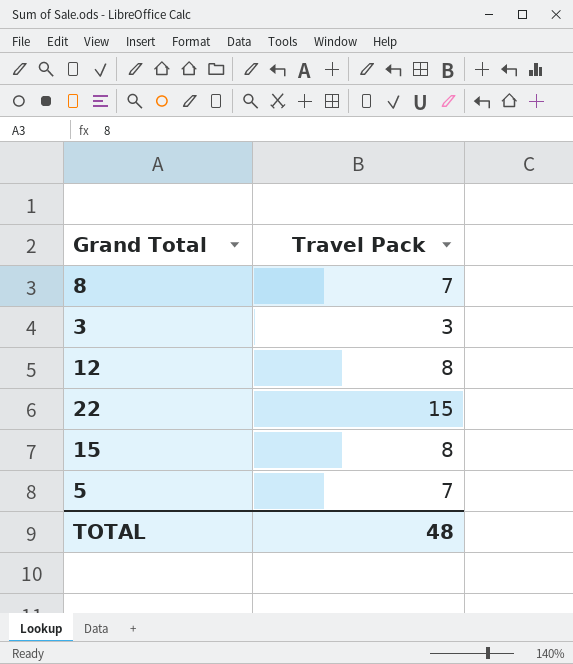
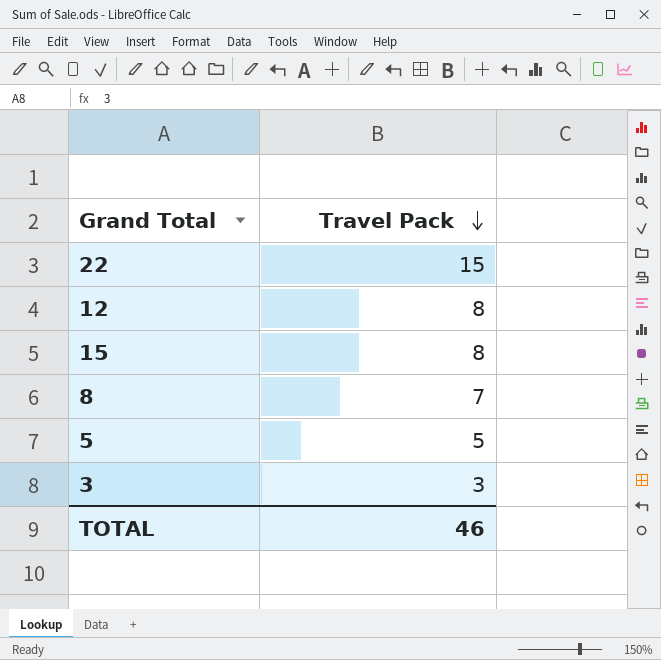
row order: none -> Travel Pack descending
5 | Travel Pack: 7 -> 5
TOTAL | Travel Pack: 48 -> 46

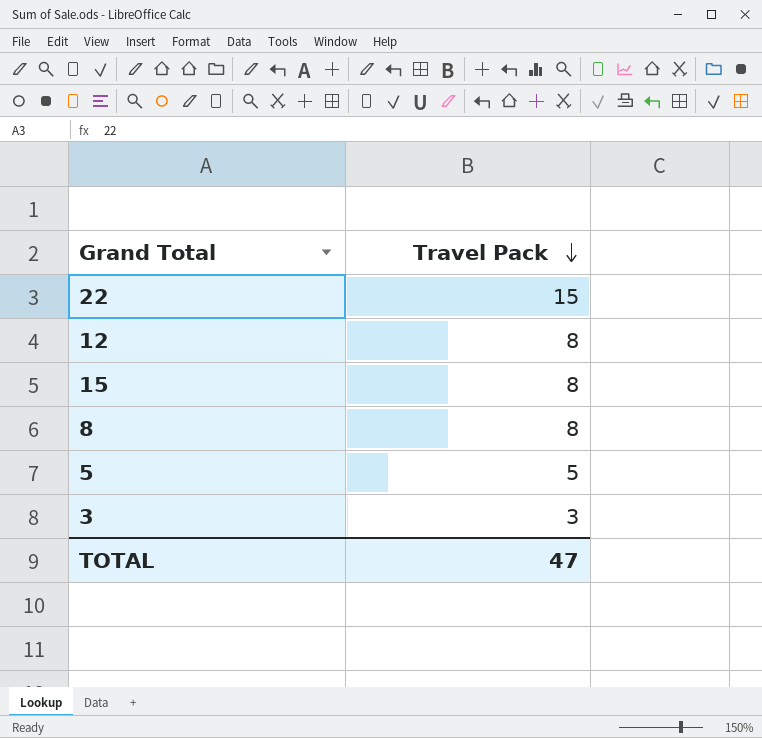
8 | Travel Pack: 7 -> 8
TOTAL | Travel Pack: 46 -> 47

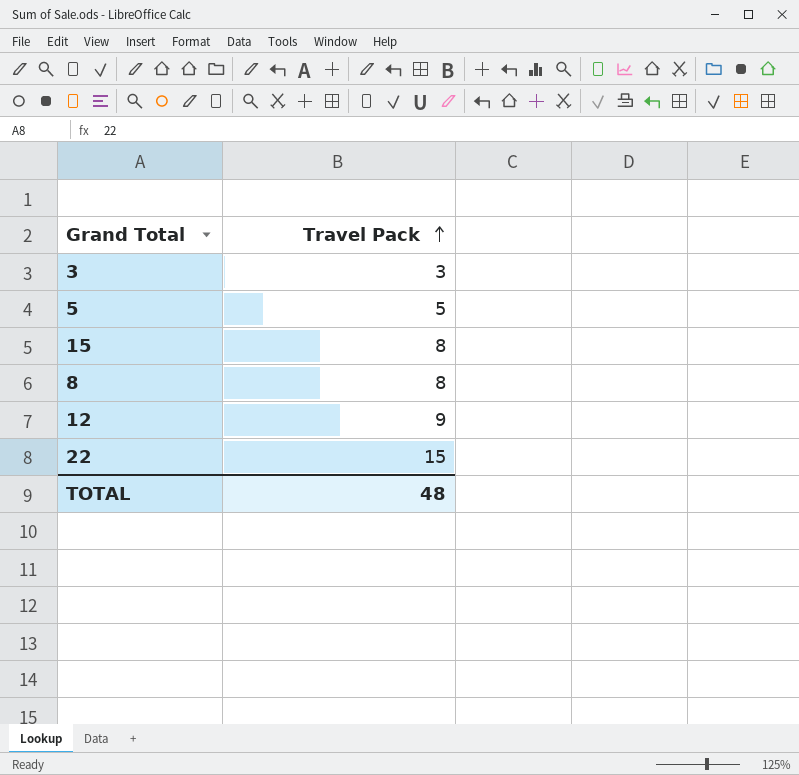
row order: Travel Pack descending -> Travel Pack ascending
12 | Travel Pack: 8 -> 9
TOTAL | Travel Pack: 47 -> 48

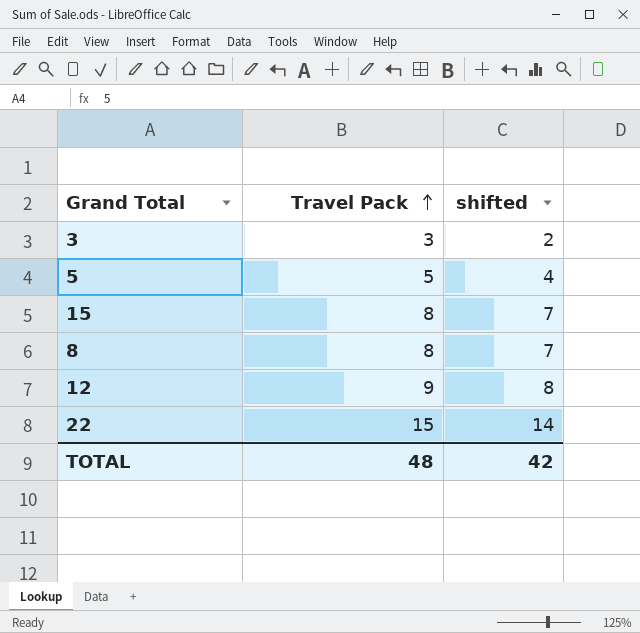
column shifted | formula: none -> [Travel Pack] - 1

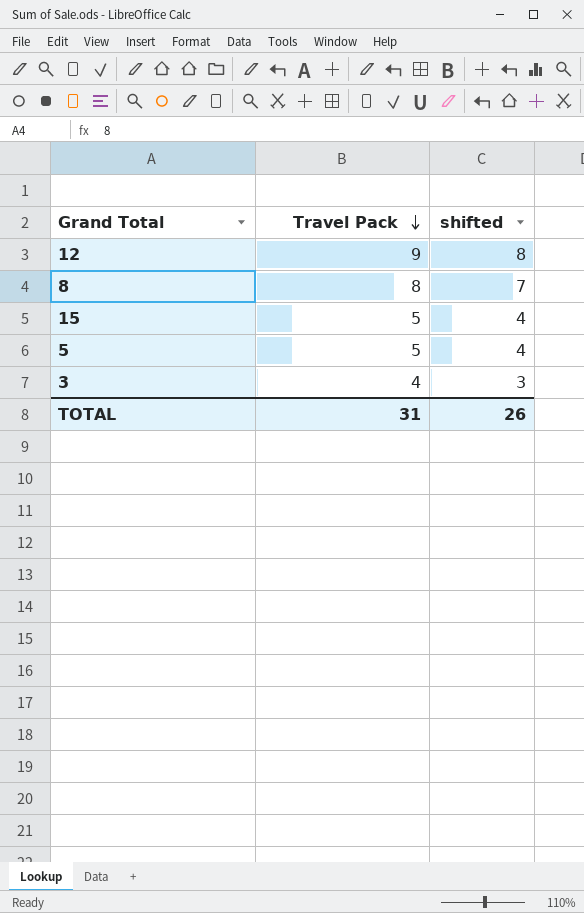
row order: Travel Pack ascending -> Travel Pack descending
row 22: 15 | 14 -> none
15 | Travel Pack: 8 -> 5
15 | shifted: 7 -> 4
3 | Travel Pack: 3 -> 4
3 | shifted: 2 -> 3
TOTAL | Travel Pack: 48 -> 31
TOTAL | shifted: 42 -> 26

